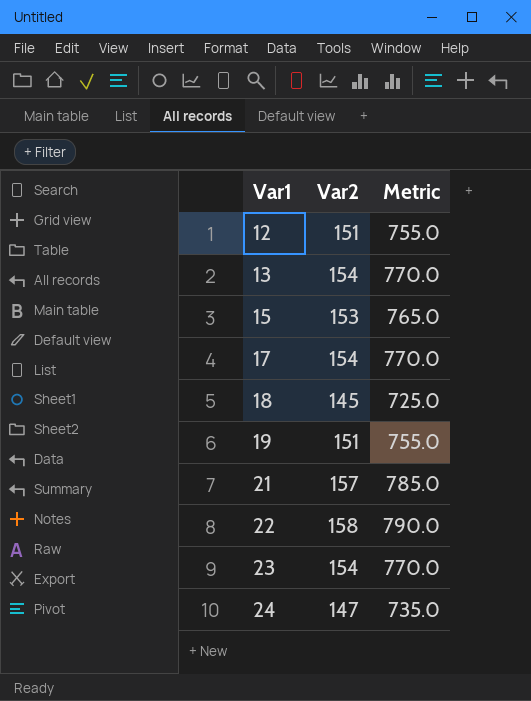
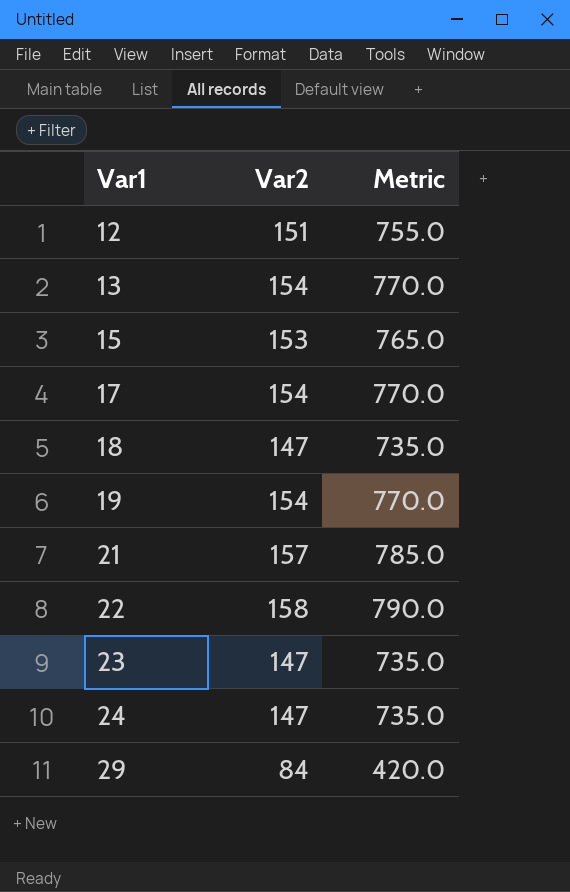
18 | Var2: 145 -> 147
18 | Metric: 725.0 -> 735.0
19 | Var2: 151 -> 154
19 | Metric: 755.0 -> 770.0
23 | Var2: 154 -> 147
23 | Metric: 770.0 -> 735.0
row 29: none -> 84 | 420.0

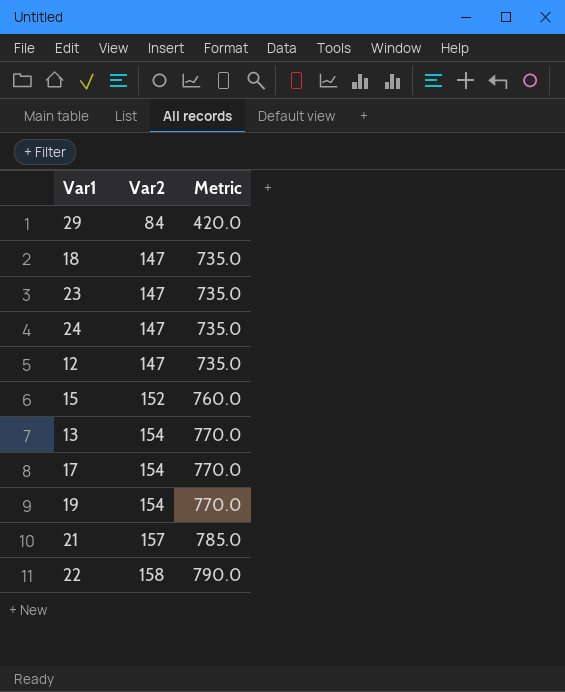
row order: Var1 ascending -> Var2 ascending
12 | Var2: 151 -> 147
12 | Metric: 755.0 -> 735.0
15 | Var2: 153 -> 152
15 | Metric: 765.0 -> 760.0

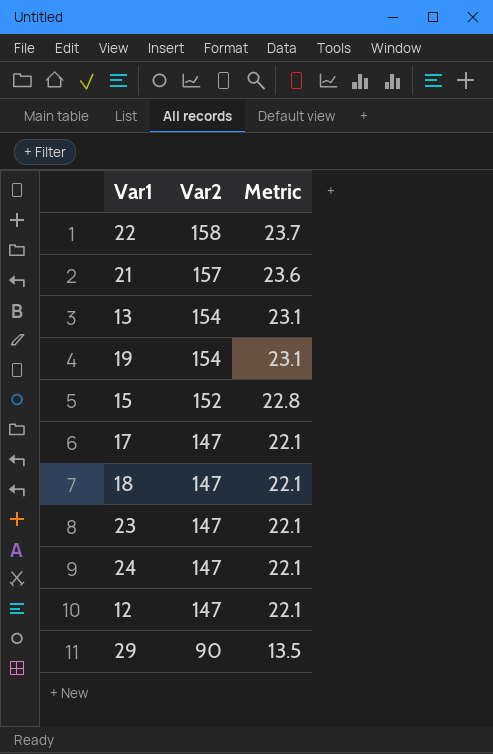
row order: Var2 ascending -> Var2 descending
column Metric | formula: [Var2] * 5 -> [Var2] * 0.15
17 | Var2: 154 -> 147
29 | Var2: 84 -> 90

